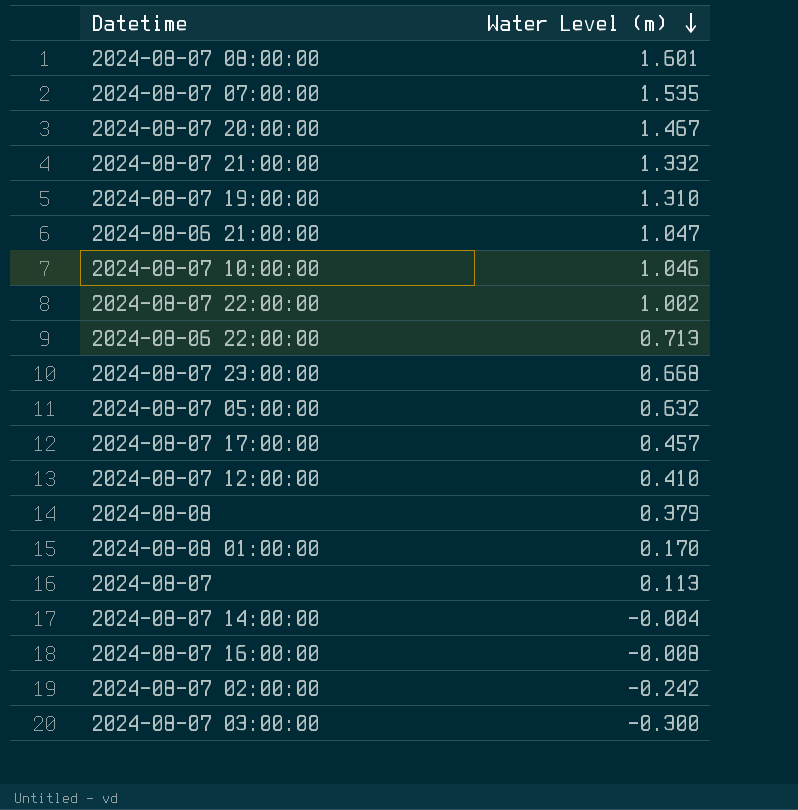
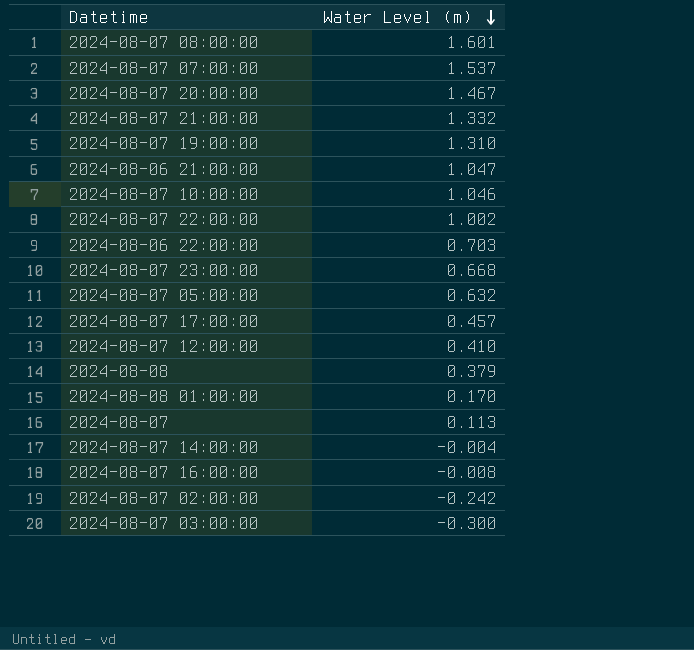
2024-08-07 07:00:00 | Water Level (m): 1.535 -> 1.537
2024-08-06 22:00:00 | Water Level (m): 0.713 -> 0.703

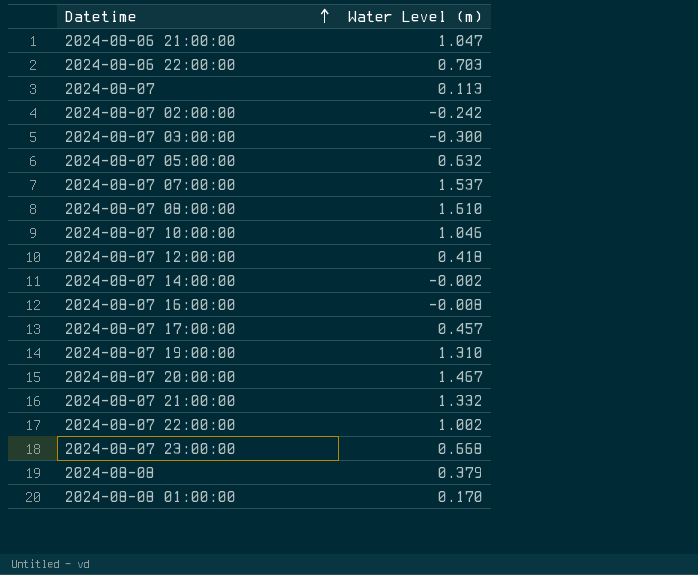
row order: Water Level (m) descending -> Datetime ascending
2024-08-07 08:00:00 | Water Level (m): 1.601 -> 1.610
2024-08-07 12:00:00 | Water Level (m): 0.410 -> 0.418
2024-08-07 14:00:00 | Water Level (m): -0.004 -> -0.002

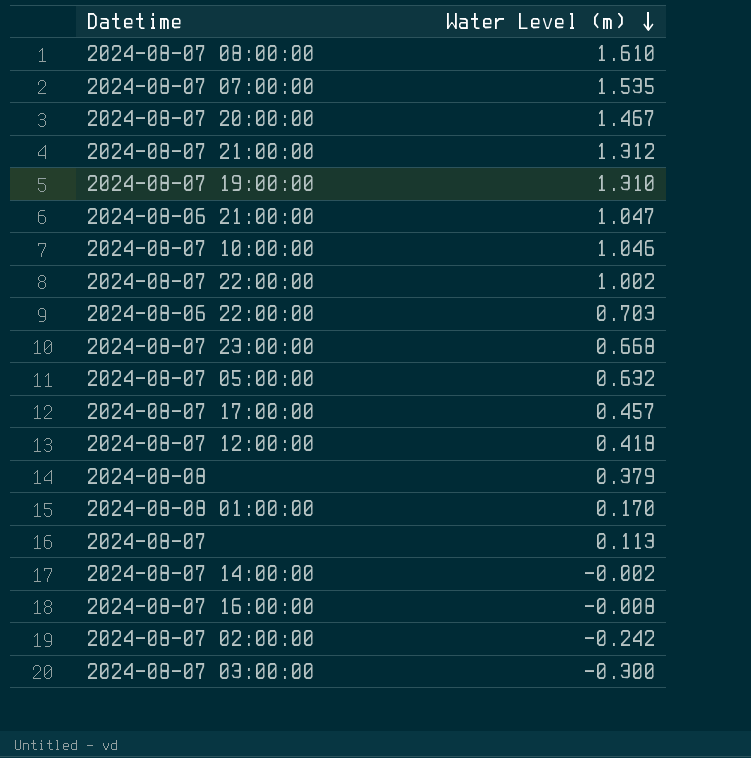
row order: Datetime ascending -> Water Level (m) descending
2024-08-07 07:00:00 | Water Level (m): 1.537 -> 1.535
2024-08-07 21:00:00 | Water Level (m): 1.332 -> 1.312

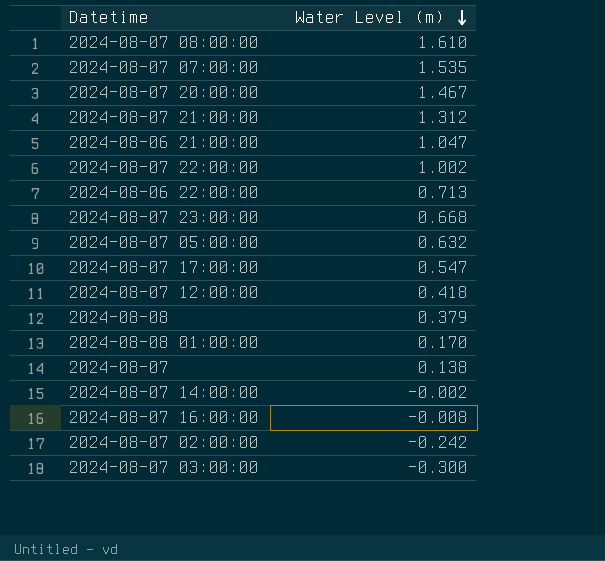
row 2024-08-07 19:00:00: 1.310 -> none
row 2024-08-07 10:00:00: 1.046 -> none
2024-08-06 22:00:00 | Water Level (m): 0.703 -> 0.713
2024-08-07 17:00:00 | Water Level (m): 0.457 -> 0.547
2024-08-07 | Water Level (m): 0.113 -> 0.138

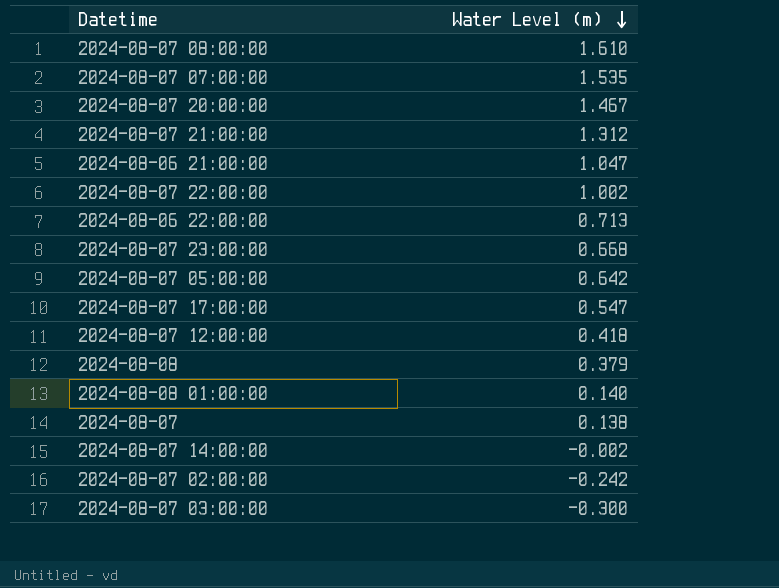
row 2024-08-07 16:00:00: -0.008 -> none
2024-08-07 05:00:00 | Water Level (m): 0.632 -> 0.642
2024-08-08 01:00:00 | Water Level (m): 0.170 -> 0.140

